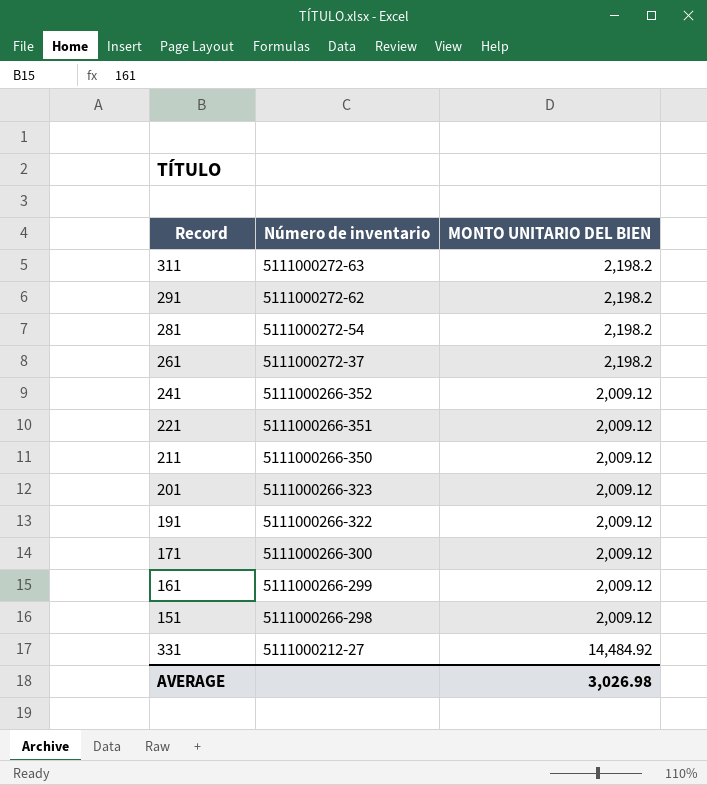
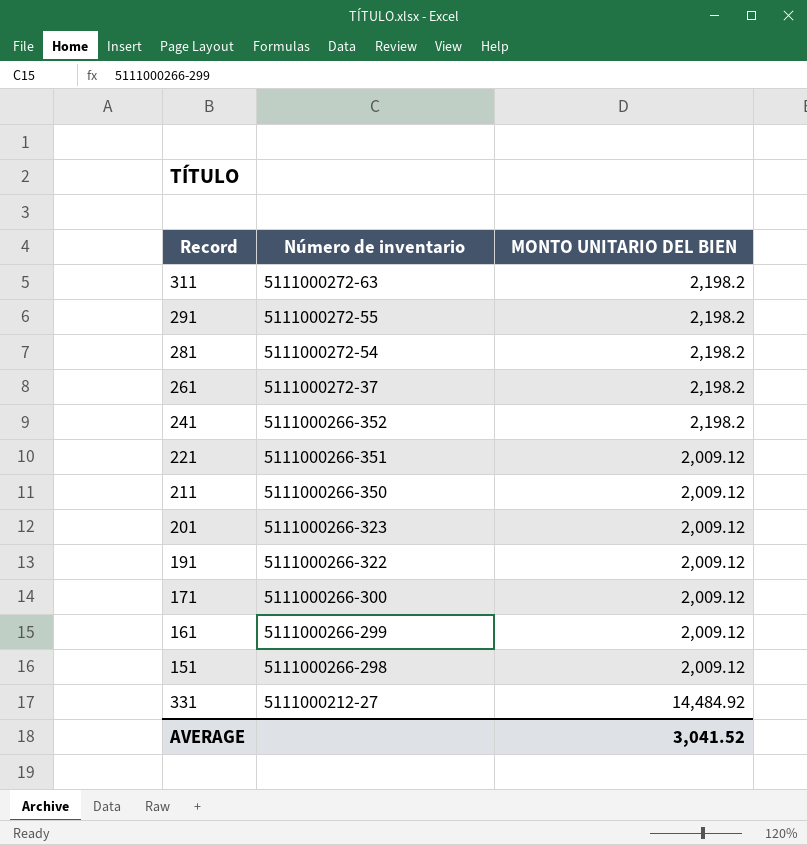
291 | Número de inventario: 5111000272-62 -> 5111000272-55
241 | MONTO UNITARIO DEL BIEN: 2,009.12 -> 2,198.2
AVERAGE | MONTO UNITARIO DEL BIEN: 3,026.98 -> 3,041.52

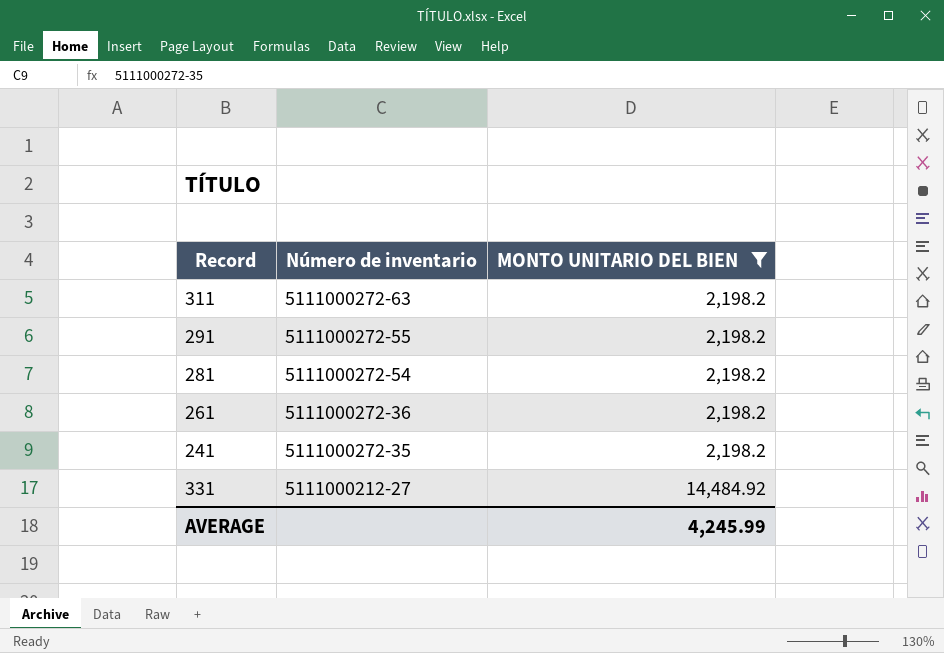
filter: none -> MONTO UNITARIO DEL BIEN != 2,009.12
261 | Número de inventario: 5111000272-37 -> 5111000272-36
241 | Número de inventario: 5111000266-352 -> 5111000272-35
AVERAGE | MONTO UNITARIO DEL BIEN: 3,041.52 -> 4,245.99

